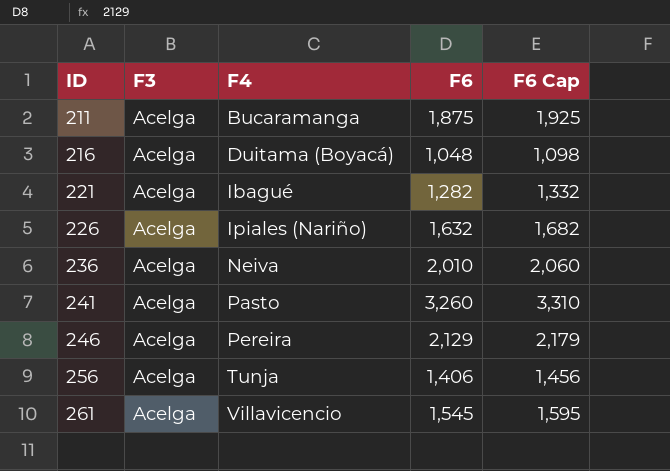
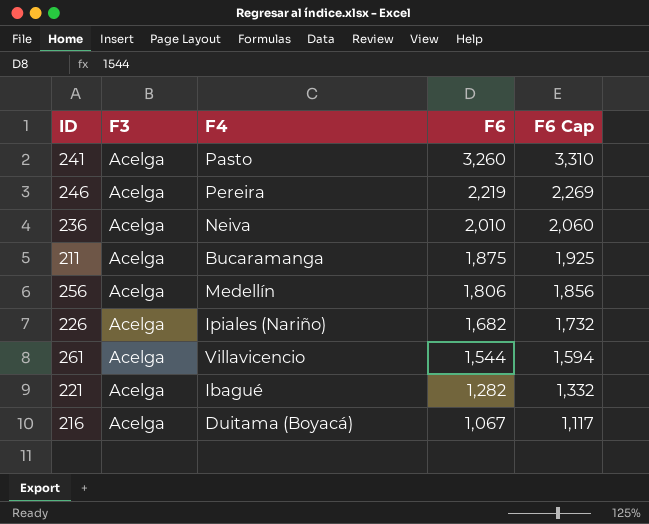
row order: ID ascending -> F6 descending
246 | F6: 2,129 -> 2,219
246 | F6 Cap: 2,179 -> 2,269
256 | F4: Tunja -> Medellín
256 | F6: 1,406 -> 1,806
256 | F6 Cap: 1,456 -> 1,856
226 | F6: 1,632 -> 1,682
226 | F6 Cap: 1,682 -> 1,732
261 | F6: 1,545 -> 1,544
261 | F6 Cap: 1,595 -> 1,594
216 | F6: 1,048 -> 1,067
216 | F6 Cap: 1,098 -> 1,117

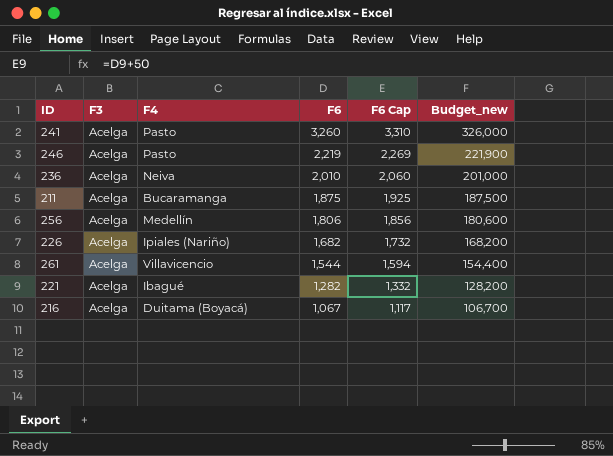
column Budget_new | formula: none -> [F6] * 100
246 | F4: Pereira -> Pasto

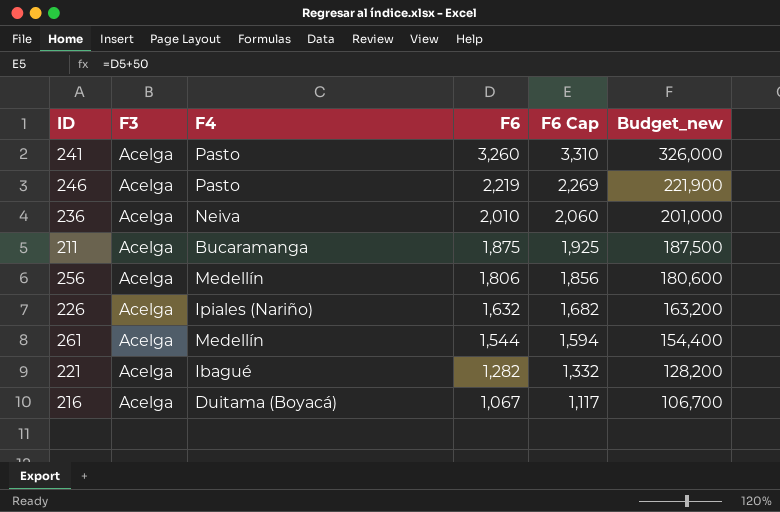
226 | F6: 1,682 -> 1,632
226 | F6 Cap: 1,732 -> 1,682
226 | Budget_new: 168,200 -> 163,200
261 | F4: Villavicencio -> Medellín

